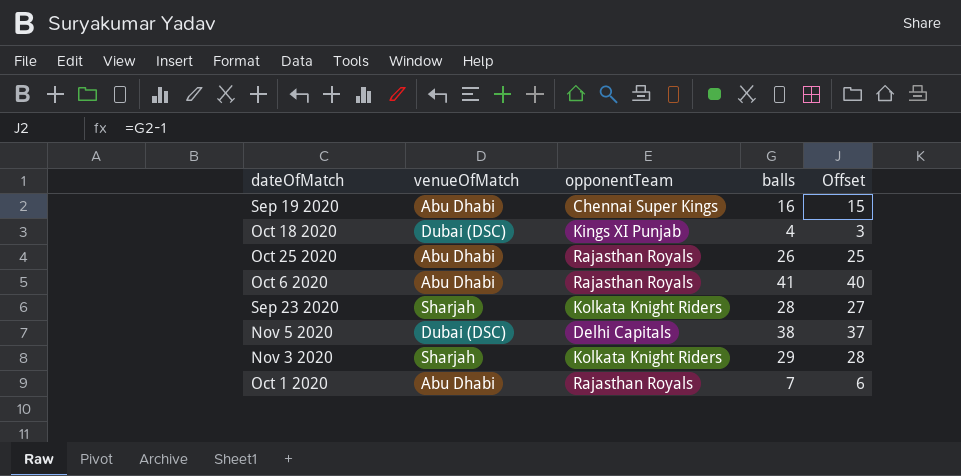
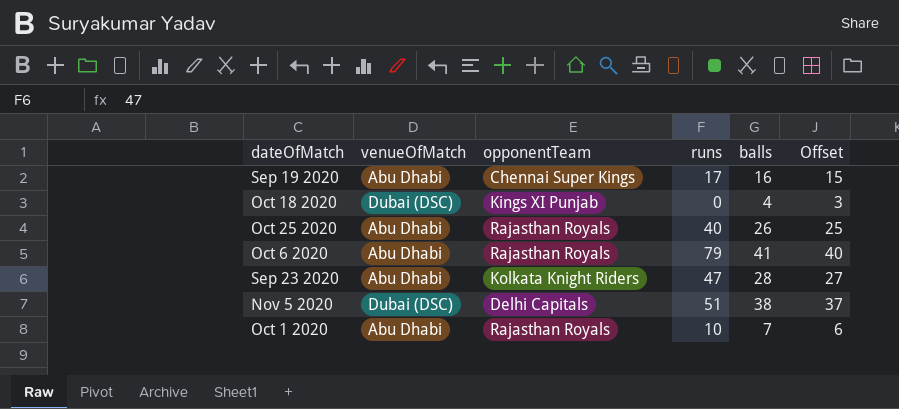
column runs | position: none -> 4
row Nov 3 2020: Sharjah | Kolkata Knight Riders | 29 | 28 -> none
Sep 23 2020 | venueOfMatch: Sharjah -> Abu Dhabi

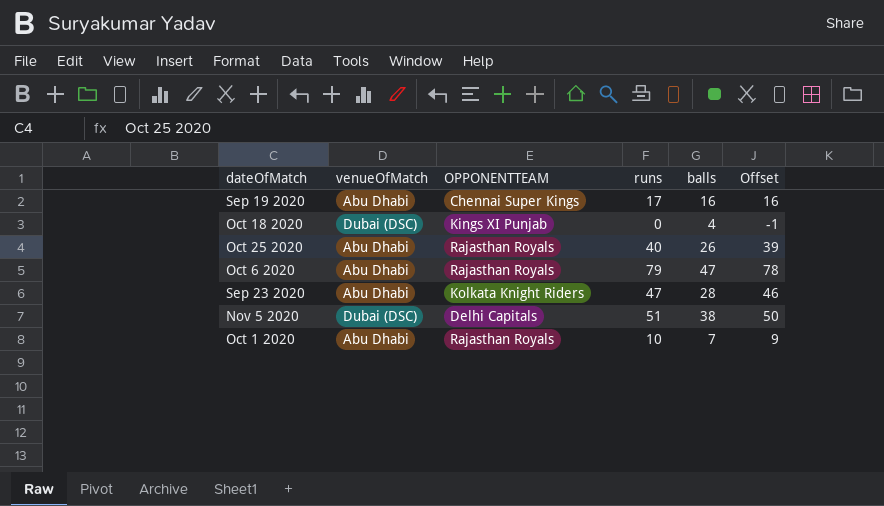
column name: opponentTeam -> OPPONENTTEAM
column Offset | formula: [balls] - 1 -> [runs] - 1
Oct 6 2020 | balls: 41 -> 47

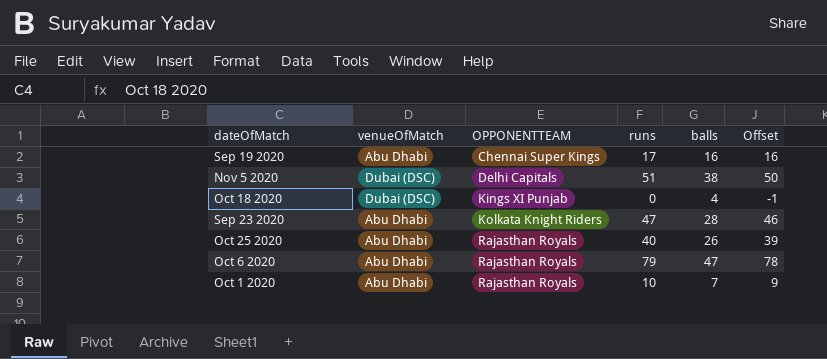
row order: none -> OPPONENTTEAM ascending

